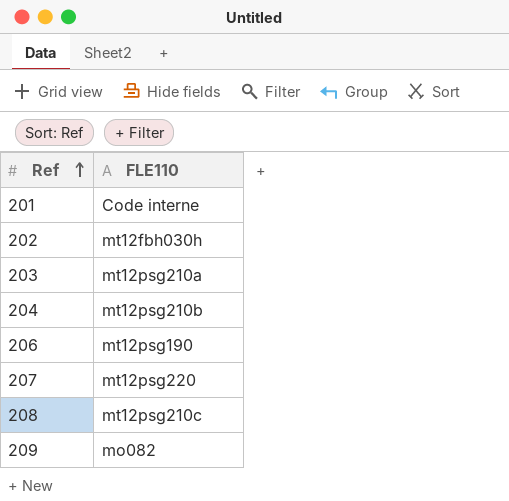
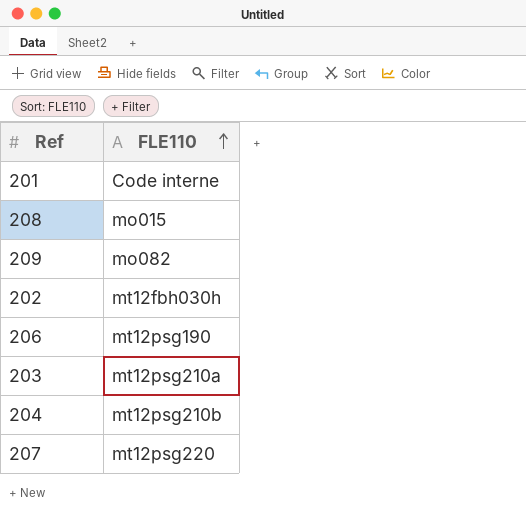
row order: Ref ascending -> FLE110 ascending
208 | FLE110: mt12psg210c -> mo015

